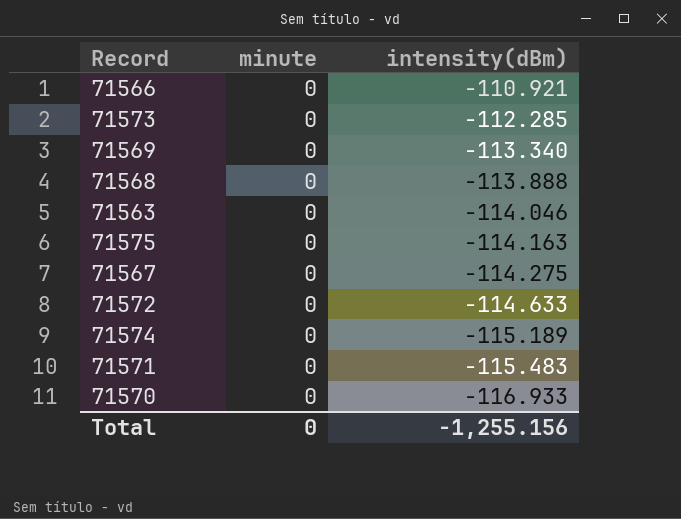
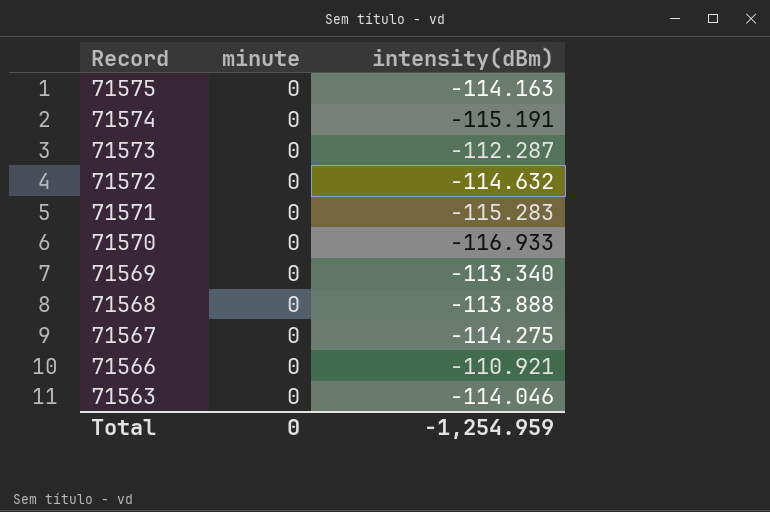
row order: intensity(dBm) descending -> Record descending
71574 | intensity(dBm): -115.189 -> -115.191
71573 | intensity(dBm): -112.285 -> -112.287
71572 | intensity(dBm): -114.633 -> -114.632
71571 | intensity(dBm): -115.483 -> -115.283
Total | intensity(dBm): -1,255.156 -> -1,254.959

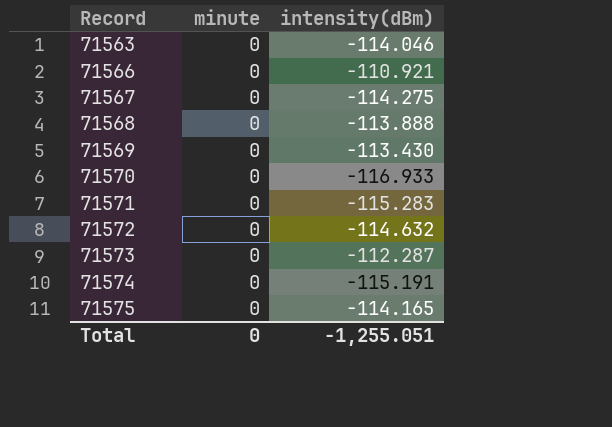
row order: Record descending -> Record ascending
71569 | intensity(dBm): -113.340 -> -113.430
71575 | intensity(dBm): -114.163 -> -114.165
Total | intensity(dBm): -1,254.959 -> -1,255.051

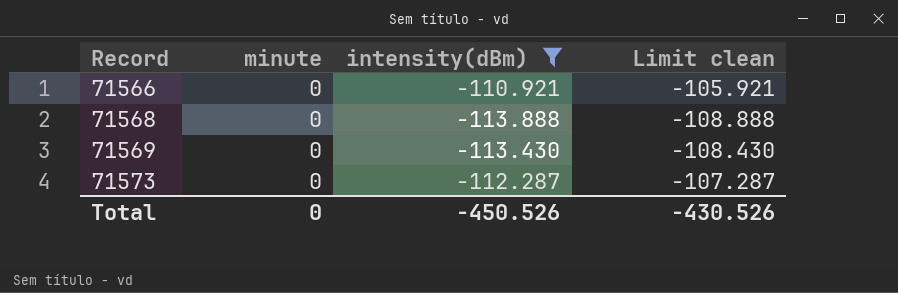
filter: none -> intensity(dBm) >= -113.888
column Limit clean | formula: none -> [intensity(dBm)] + 5
Total | intensity(dBm): -1,255.051 -> -450.526

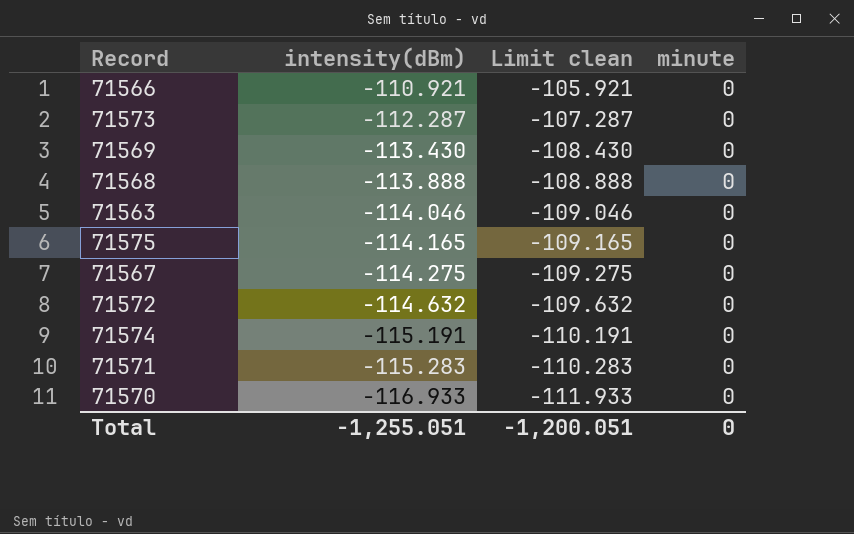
filter: intensity(dBm) >= -113.888 -> none
row order: Record ascending -> intensity(dBm) descending
column minute | position: 2 -> 4
Total | intensity(dBm): -450.526 -> -1,255.051
Total | Limit clean: -430.526 -> -1,200.051

